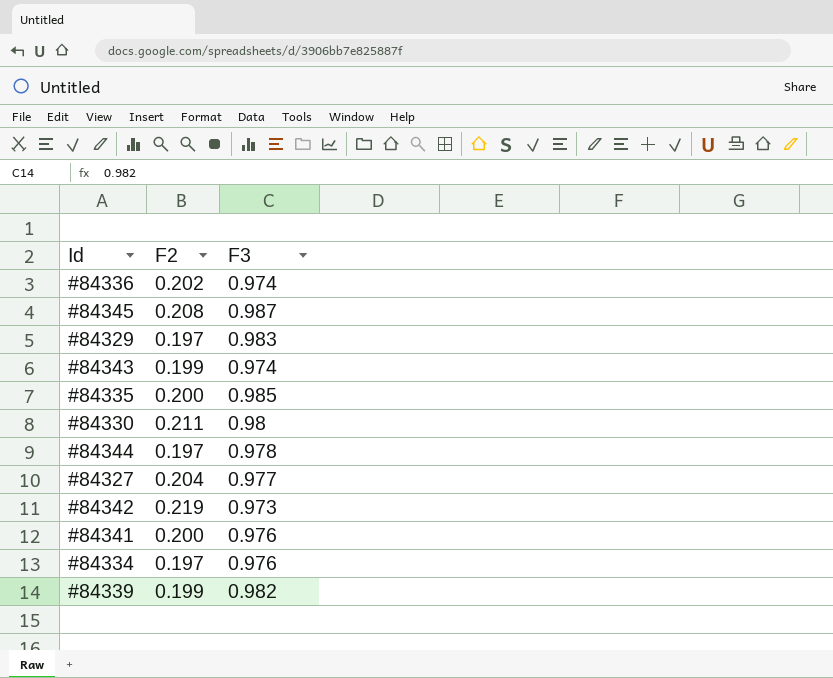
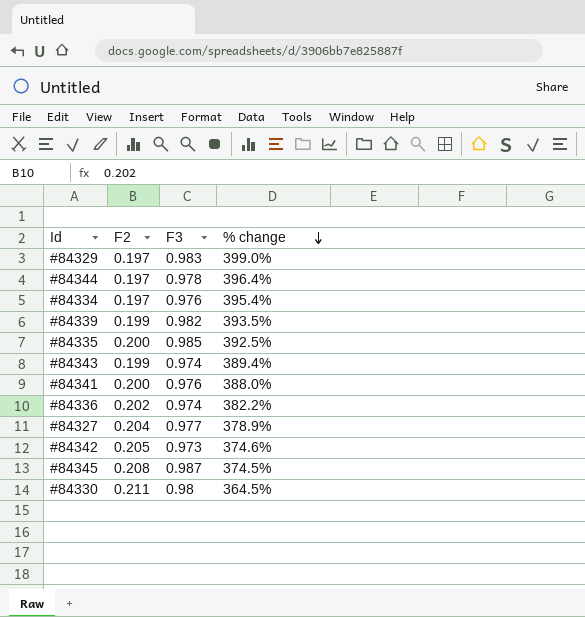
row order: none -> % change descending
column % change | formula: none -> ([F3] - [F2]) / [F2]
#84342 | F2: 0.219 -> 0.205

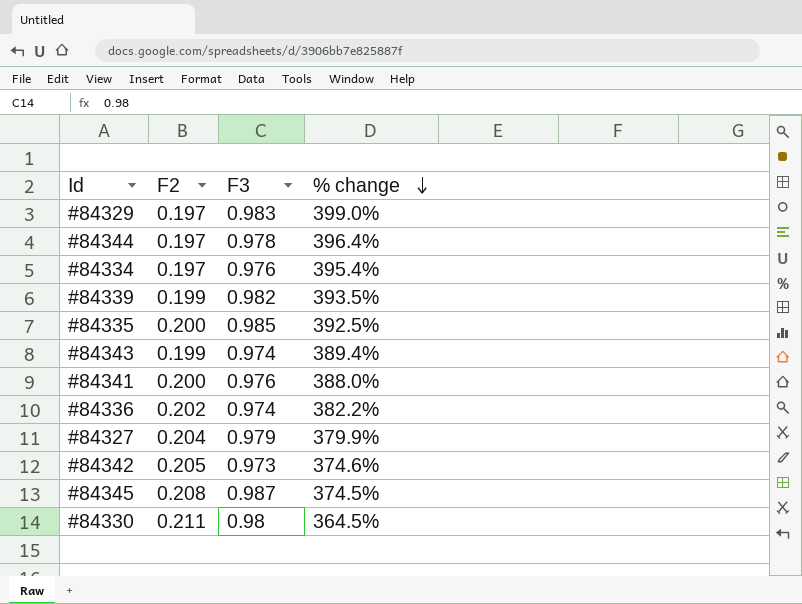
#84327 | F3: 0.977 -> 0.979
#84327 | % change: 378.9% -> 379.9%

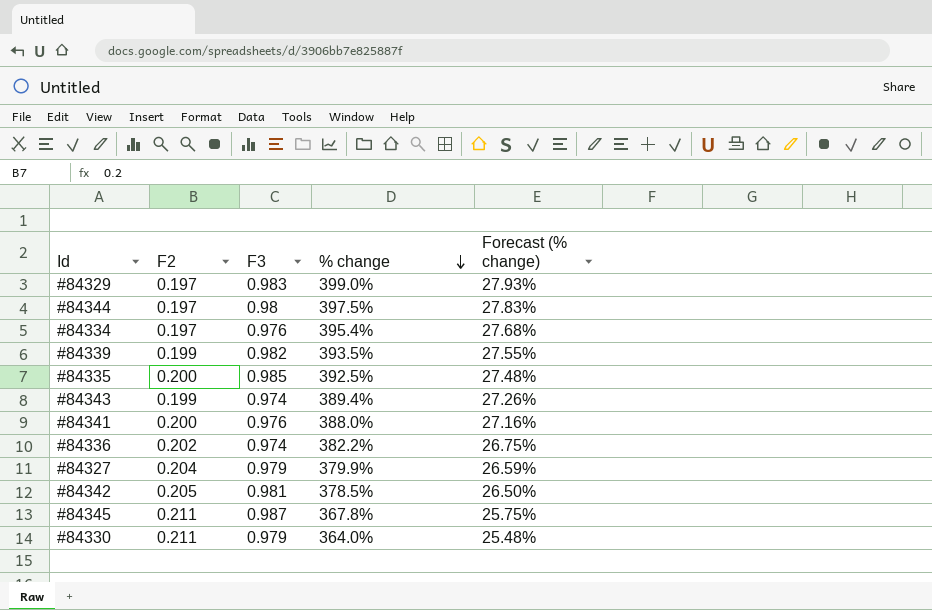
column Forecast (% change) | formula: none -> [% change] * 0.07
#84344 | F3: 0.978 -> 0.98
#84344 | % change: 396.4% -> 397.5%
#84342 | F3: 0.973 -> 0.981
#84342 | % change: 374.6% -> 378.5%
#84345 | F2: 0.208 -> 0.211
#84345 | % change: 374.5% -> 367.8%
#84330 | F3: 0.98 -> 0.979
#84330 | % change: 364.5% -> 364.0%

